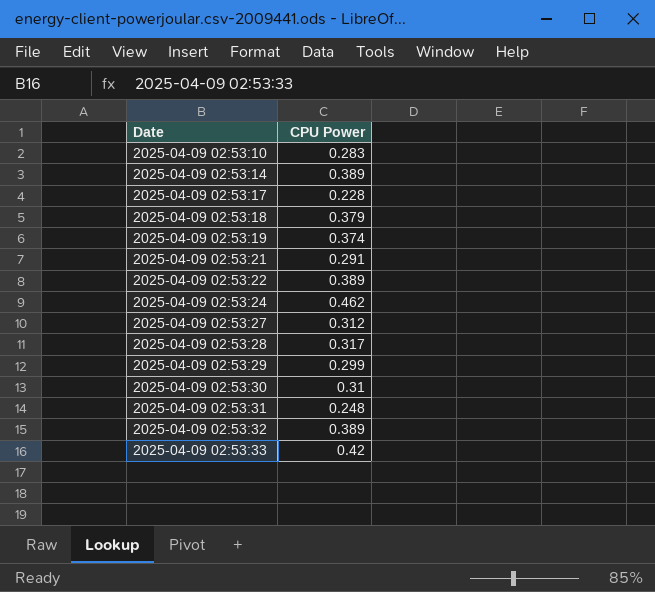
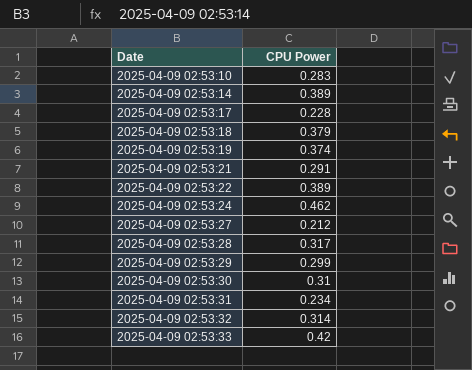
2025-04-09 02:53:27 | CPU Power: 0.312 -> 0.212
2025-04-09 02:53:31 | CPU Power: 0.248 -> 0.234
2025-04-09 02:53:32 | CPU Power: 0.389 -> 0.314

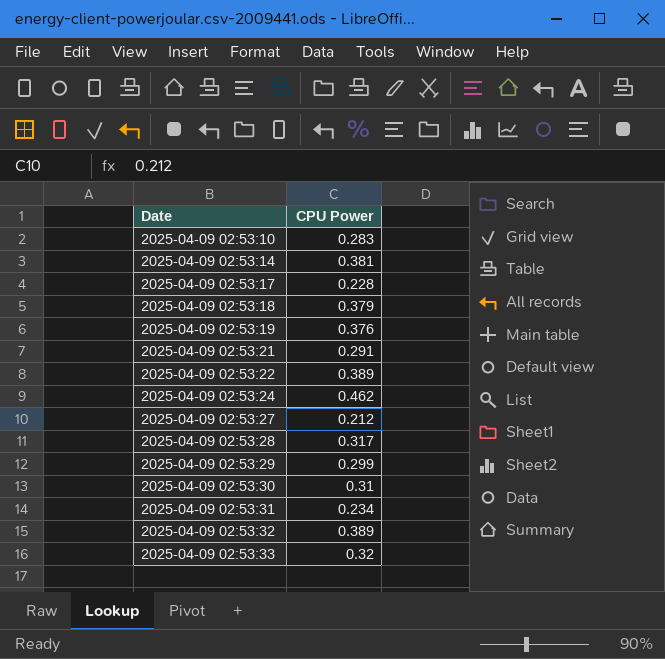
2025-04-09 02:53:14 | CPU Power: 0.389 -> 0.381
2025-04-09 02:53:19 | CPU Power: 0.374 -> 0.376
2025-04-09 02:53:32 | CPU Power: 0.314 -> 0.389
2025-04-09 02:53:33 | CPU Power: 0.42 -> 0.32

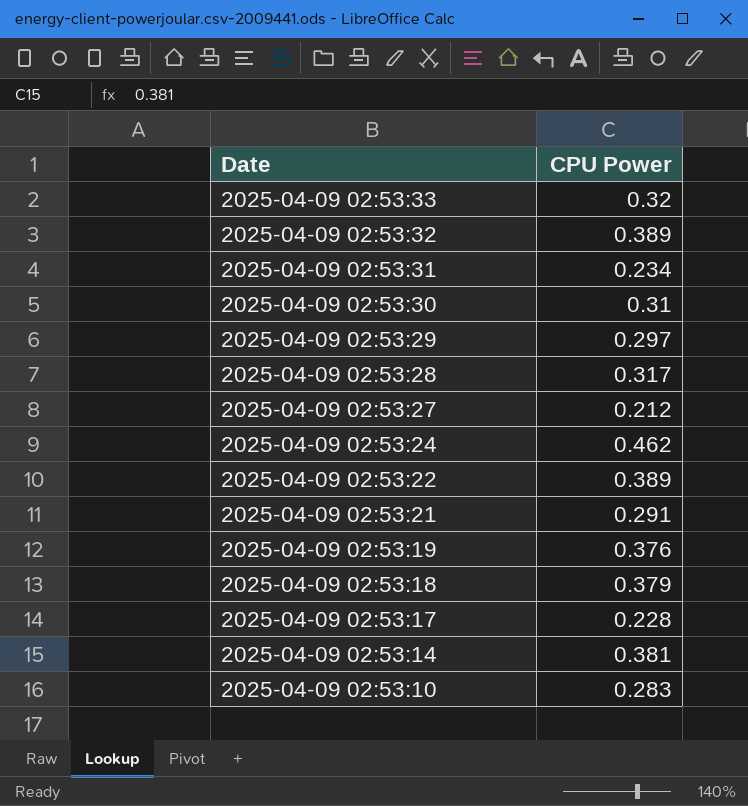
row order: Date ascending -> Date descending
2025-04-09 02:53:29 | CPU Power: 0.299 -> 0.297

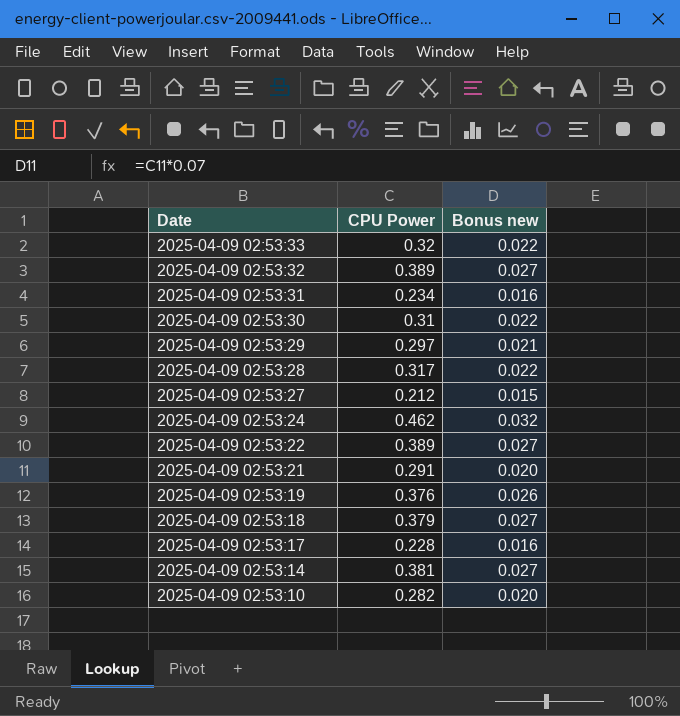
column Bonus new | formula: none -> [CPU Power] * 0.07
2025-04-09 02:53:10 | CPU Power: 0.283 -> 0.282

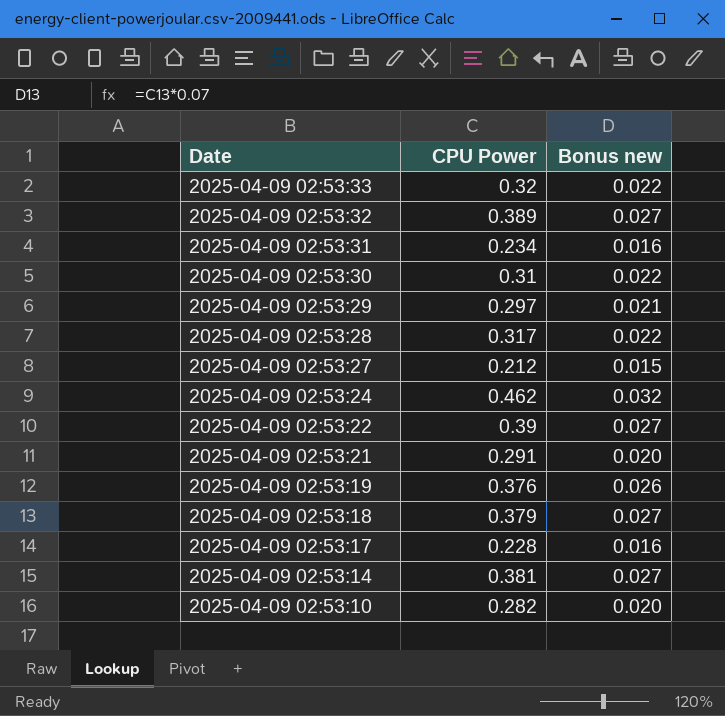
2025-04-09 02:53:22 | CPU Power: 0.389 -> 0.39

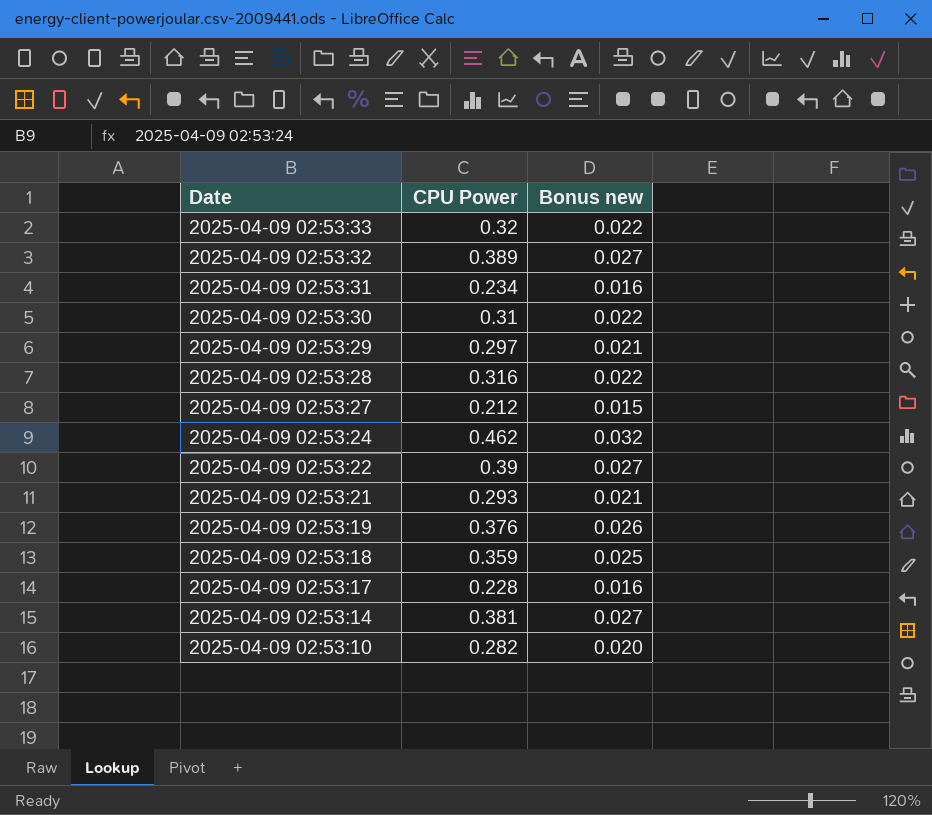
2025-04-09 02:53:28 | CPU Power: 0.317 -> 0.316
2025-04-09 02:53:21 | CPU Power: 0.291 -> 0.293
2025-04-09 02:53:21 | Bonus new: 0.020 -> 0.021
2025-04-09 02:53:18 | CPU Power: 0.379 -> 0.359
2025-04-09 02:53:18 | Bonus new: 0.027 -> 0.025

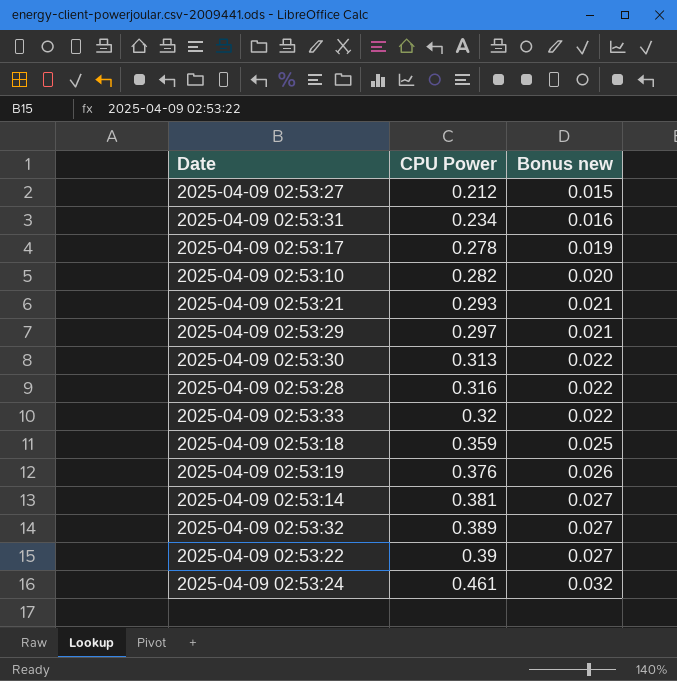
row order: Date descending -> CPU Power ascending
2025-04-09 02:53:17 | CPU Power: 0.228 -> 0.278
2025-04-09 02:53:17 | Bonus new: 0.016 -> 0.019
2025-04-09 02:53:30 | CPU Power: 0.31 -> 0.313
2025-04-09 02:53:24 | CPU Power: 0.462 -> 0.461

